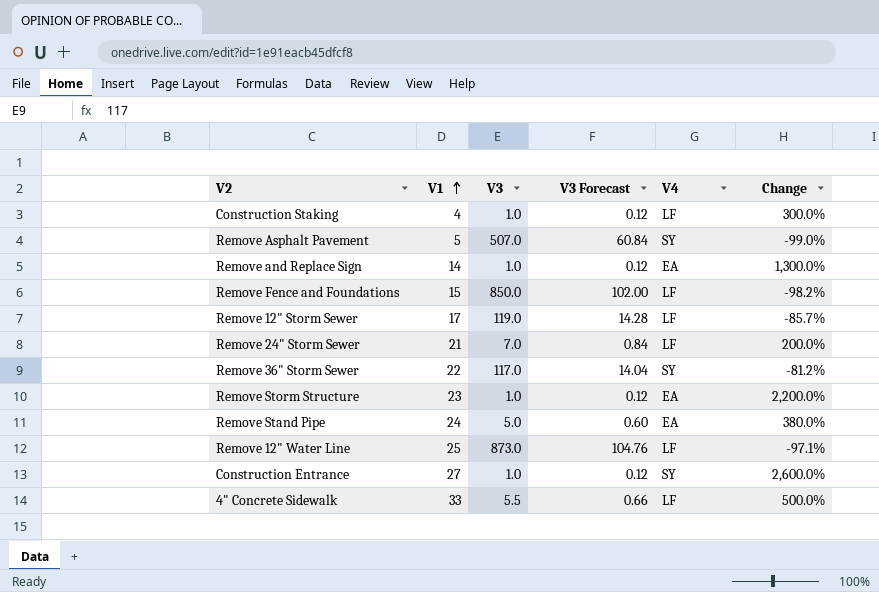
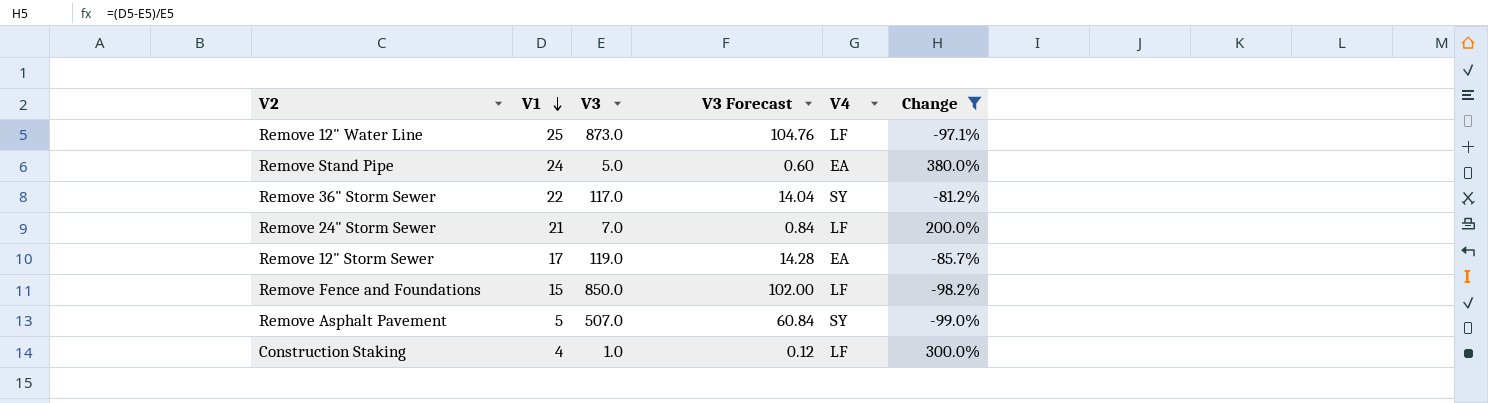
filter: none -> Change <= 380.0%
row order: V1 ascending -> V1 descending
Remove 12" Storm Sewer | V4: LF -> EA

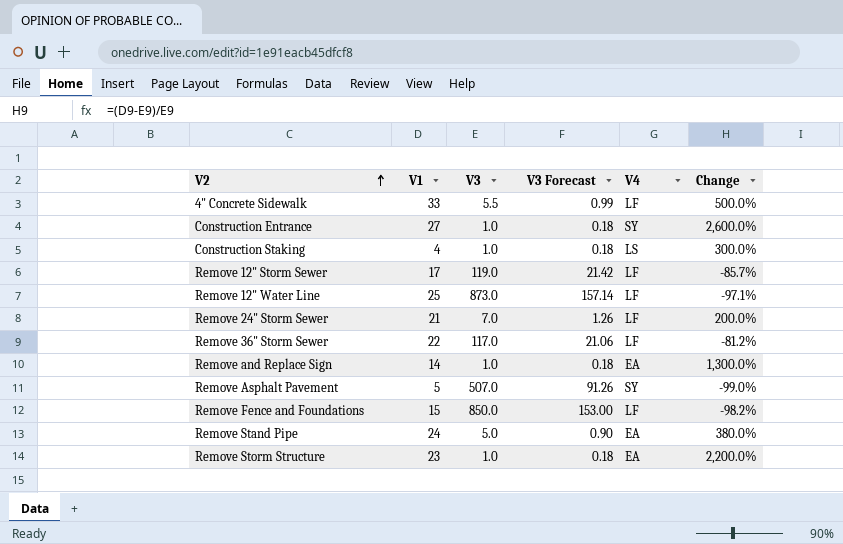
filter: Change <= 380.0% -> none
row order: V1 descending -> V2 ascending
column V3 Forecast | formula: [V3] * 0.12 -> [V3] * 0.18
Construction Staking | V4: LF -> LS
Remove 12" Storm Sewer | V4: EA -> LF
Remove 36" Storm Sewer | V4: SY -> LF

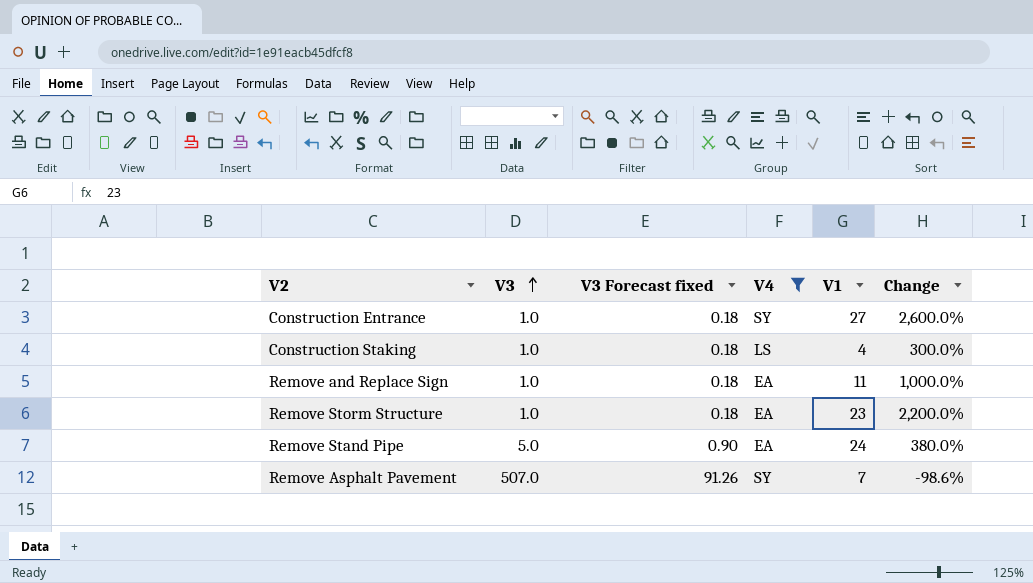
filter: none -> V4 != LF
row order: V2 ascending -> V3 ascending
column name: V3 Forecast -> V3 Forecast fixed
column V1 | position: 2 -> 5
Remove and Replace Sign | V1: 14 -> 11
Remove and Replace Sign | Change: 1,300.0% -> 1,000.0%
Remove Asphalt Pavement | V1: 5 -> 7
Remove Asphalt Pavement | Change: -99.0% -> -98.6%

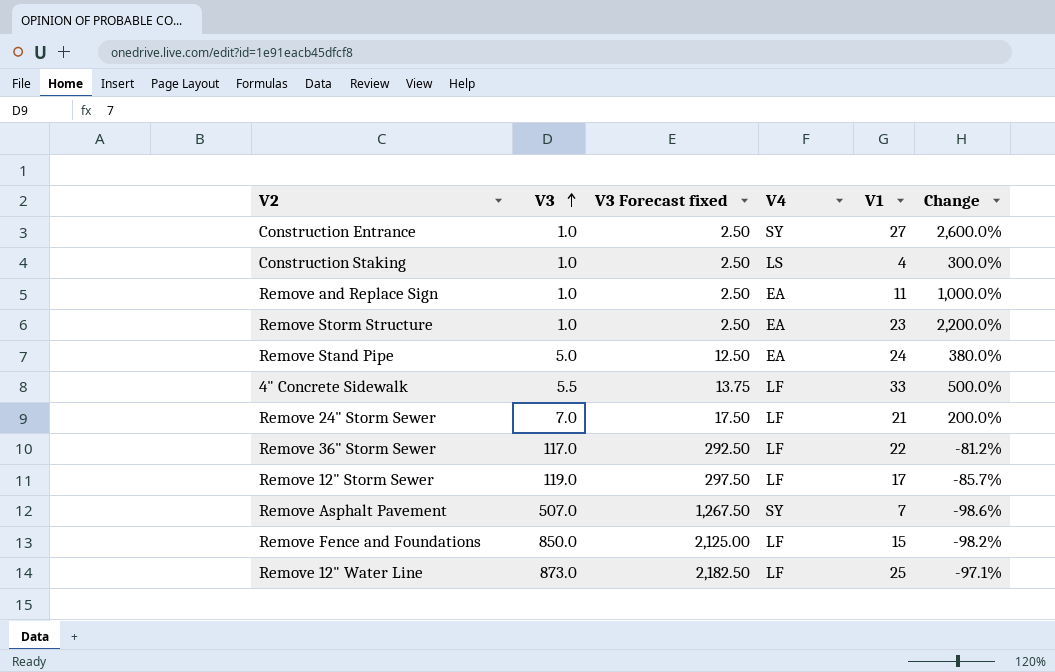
filter: V4 != LF -> none
column V3 Forecast fixed | formula: [V3] * 0.18 -> [V3] * 2.5

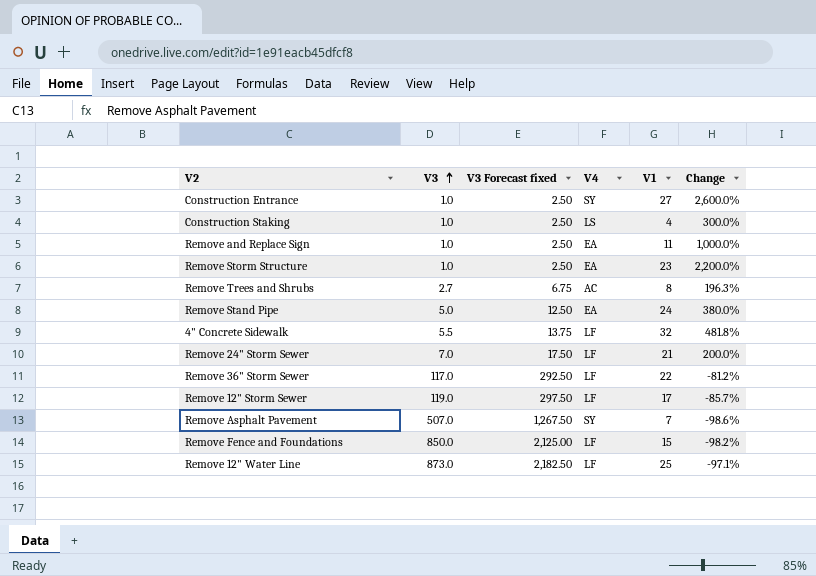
row Remove Trees and Shrubs: none -> 2.7 | 6.75 | AC | 8 | 196.3%
4" Concrete Sidewalk | V1: 33 -> 32
4" Concrete Sidewalk | Change: 500.0% -> 481.8%

